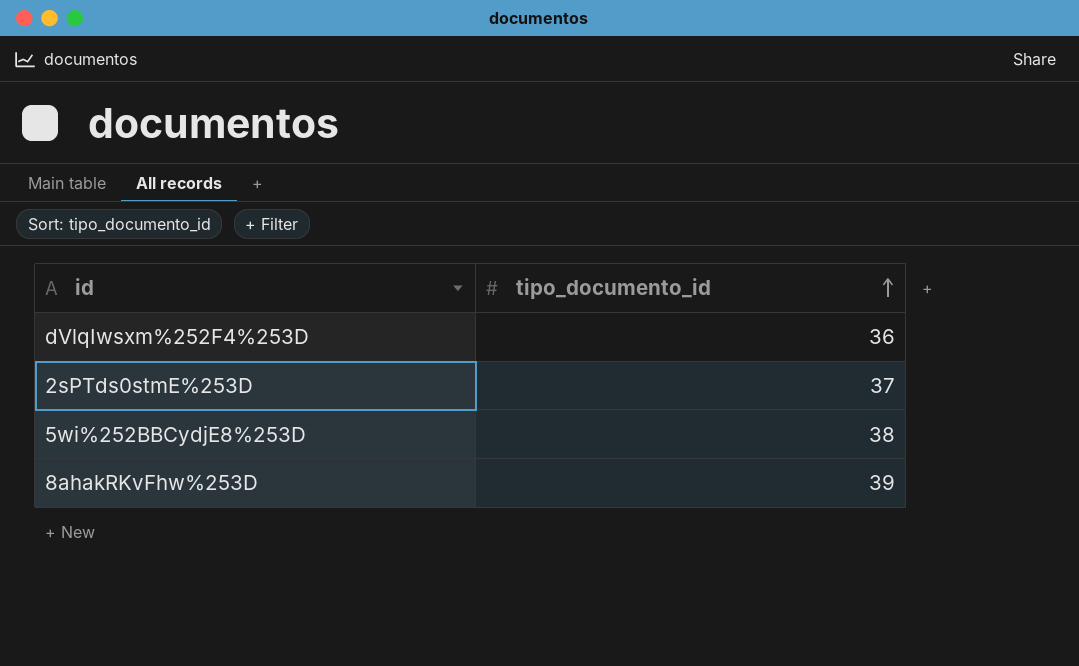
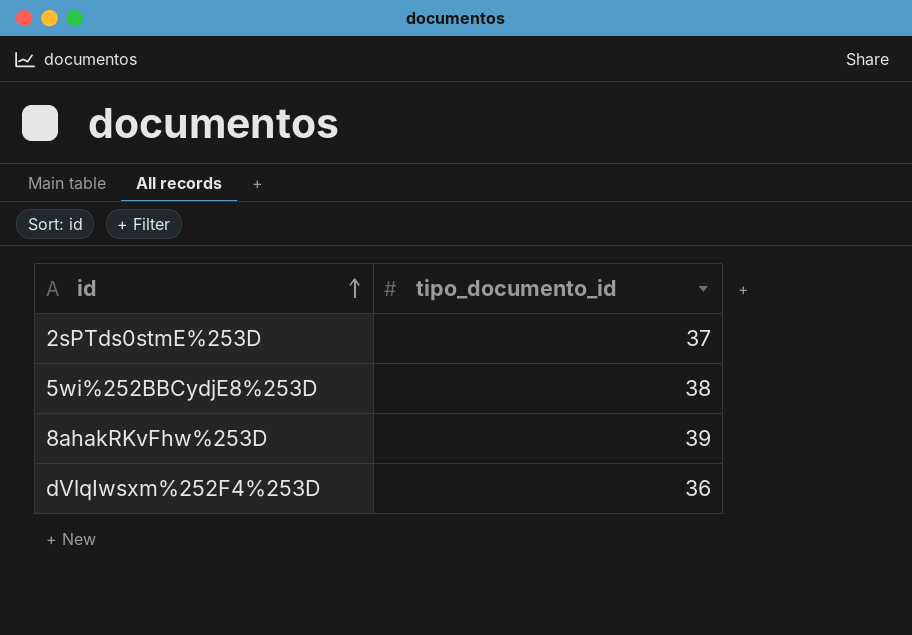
row order: tipo_documento_id ascending -> id ascending

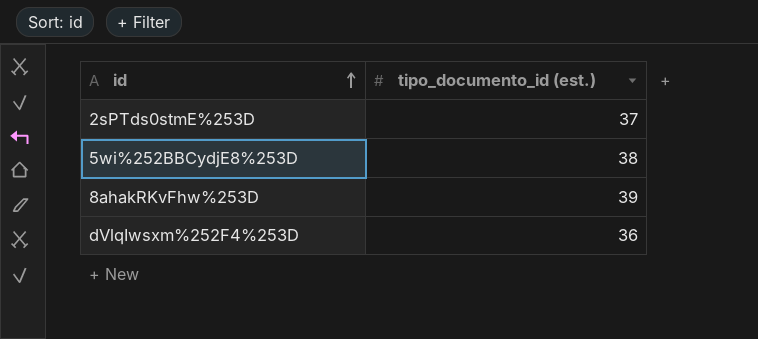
column name: tipo_documento_id -> tipo_documento_id (est.)

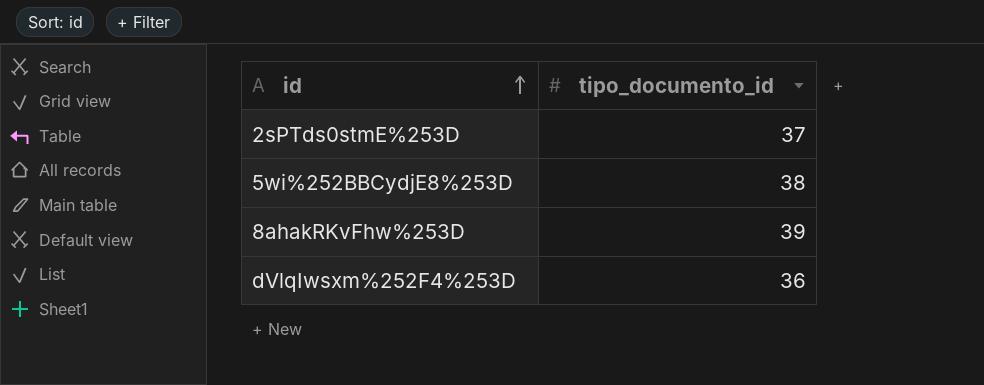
column name: tipo_documento_id (est.) -> tipo_documento_id

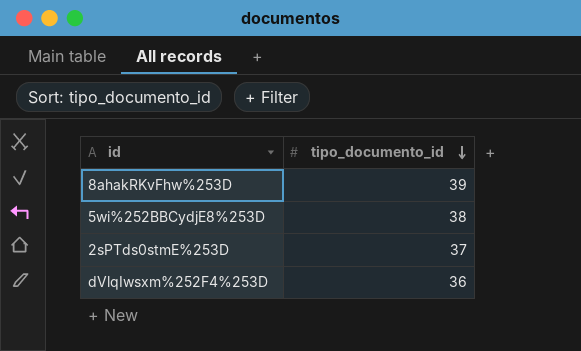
row order: id ascending -> tipo_documento_id descending

